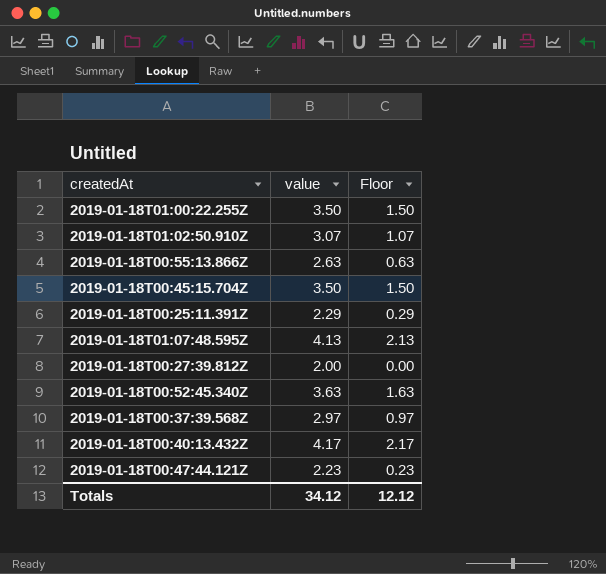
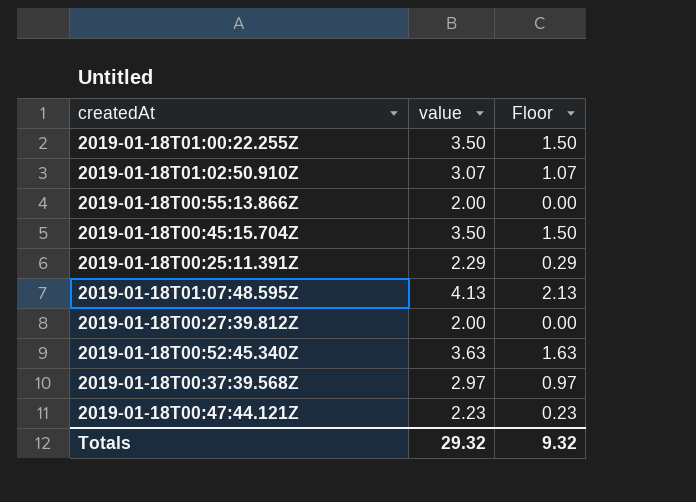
row 2019-01-18T00:40:13.432Z: 4.17 | 2.17 -> none
2019-01-18T00:55:13.866Z | value: 2.63 -> 2.00
2019-01-18T00:55:13.866Z | Floor: 0.63 -> 0.00
Totals | value: 34.12 -> 29.32
Totals | Floor: 12.12 -> 9.32

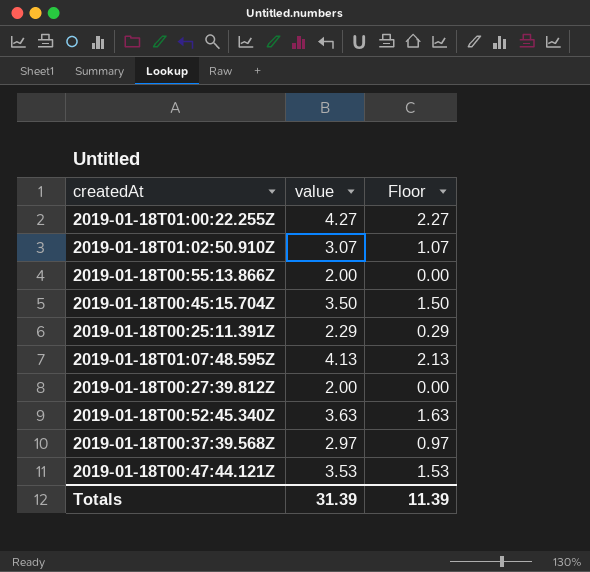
2019-01-18T01:00:22.255Z | value: 3.50 -> 4.27
2019-01-18T01:00:22.255Z | Floor: 1.50 -> 2.27
2019-01-18T00:47:44.121Z | value: 2.23 -> 3.53
2019-01-18T00:47:44.121Z | Floor: 0.23 -> 1.53
Totals | value: 29.32 -> 31.39
Totals | Floor: 9.32 -> 11.39

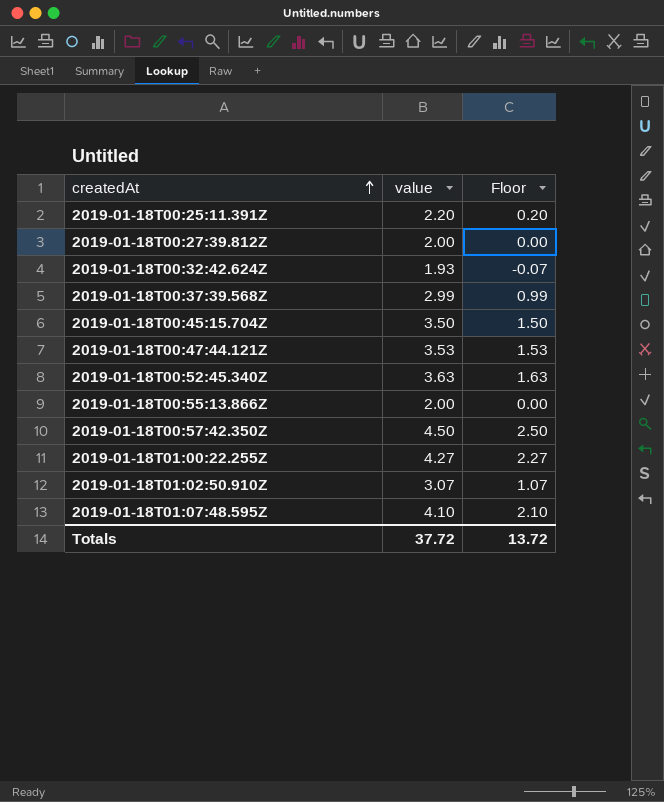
row order: none -> createdAt ascending
2019-01-18T00:25:11.391Z | value: 2.29 -> 2.20
2019-01-18T00:25:11.391Z | Floor: 0.29 -> 0.20
row 2019-01-18T00:32:42.624Z: none -> 1.93 | -0.07
2019-01-18T00:37:39.568Z | value: 2.97 -> 2.99
2019-01-18T00:37:39.568Z | Floor: 0.97 -> 0.99
row 2019-01-18T00:57:42.350Z: none -> 4.50 | 2.50
2019-01-18T01:07:48.595Z | value: 4.13 -> 4.10
2019-01-18T01:07:48.595Z | Floor: 2.13 -> 2.10
Totals | value: 31.39 -> 37.72
Totals | Floor: 11.39 -> 13.72

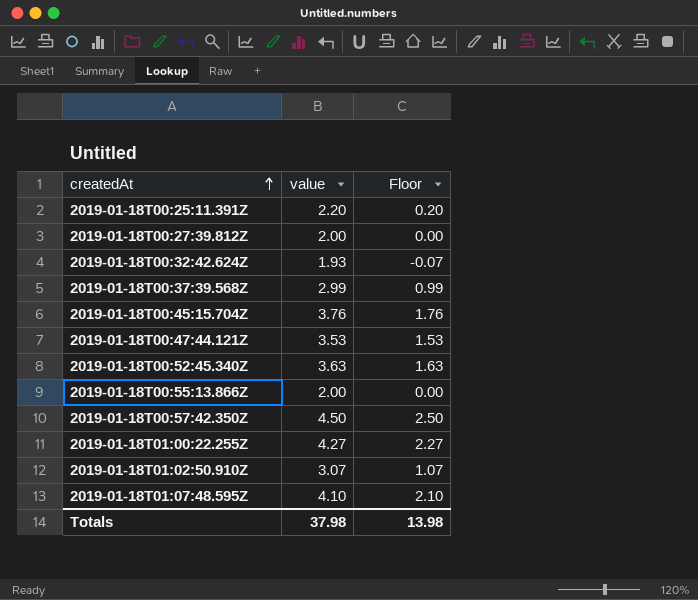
2019-01-18T00:45:15.704Z | value: 3.50 -> 3.76
2019-01-18T00:45:15.704Z | Floor: 1.50 -> 1.76
Totals | value: 37.72 -> 37.98
Totals | Floor: 13.72 -> 13.98

